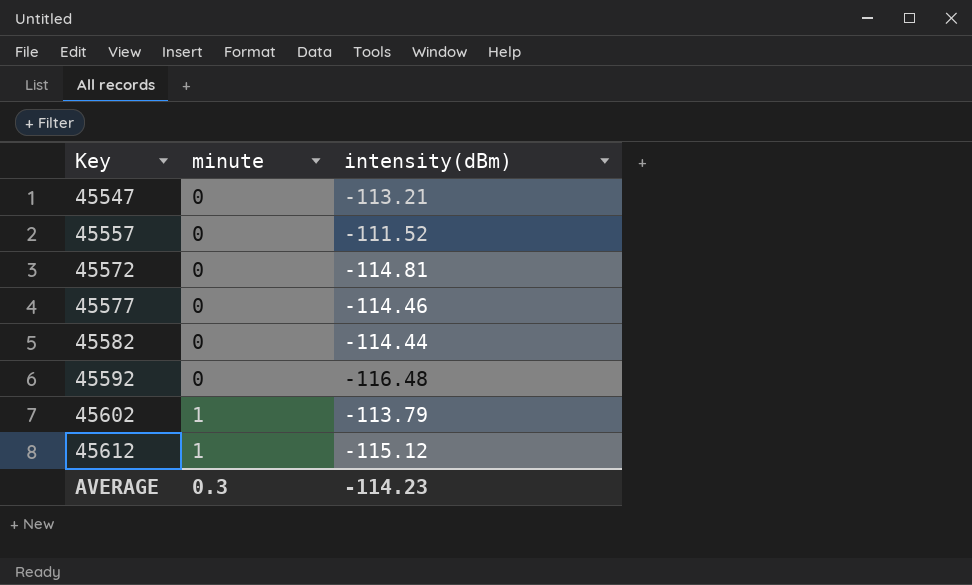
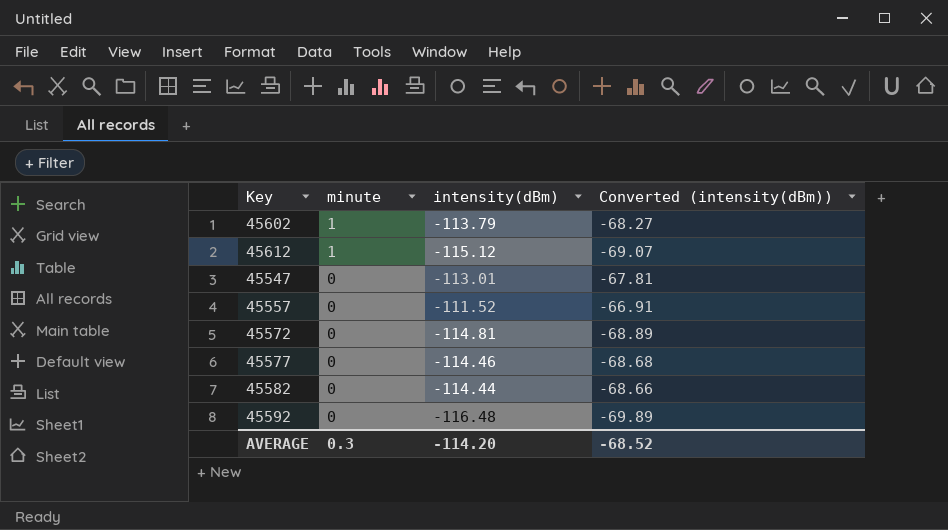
row order: Key ascending -> minute descending
column Converted (intensity(dBm)) | formula: none -> [intensity(dBm)] * 0.6
45547 | intensity(dBm): -113.21 -> -113.01
AVERAGE | intensity(dBm): -114.23 -> -114.20

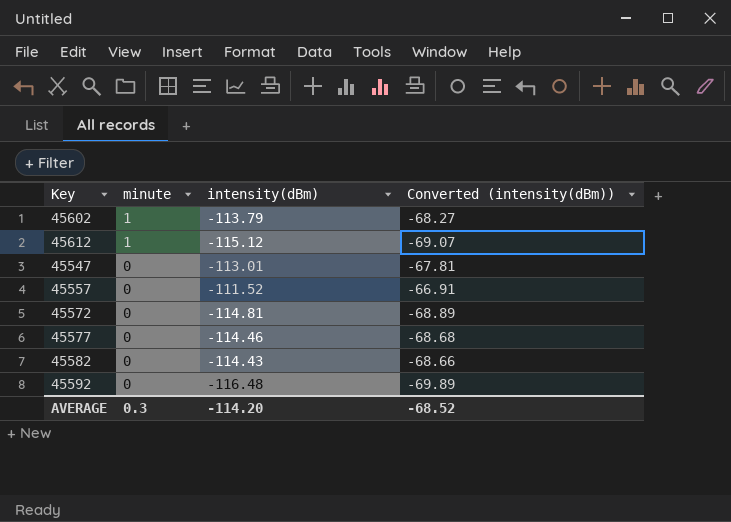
45582 | intensity(dBm): -114.44 -> -114.43

